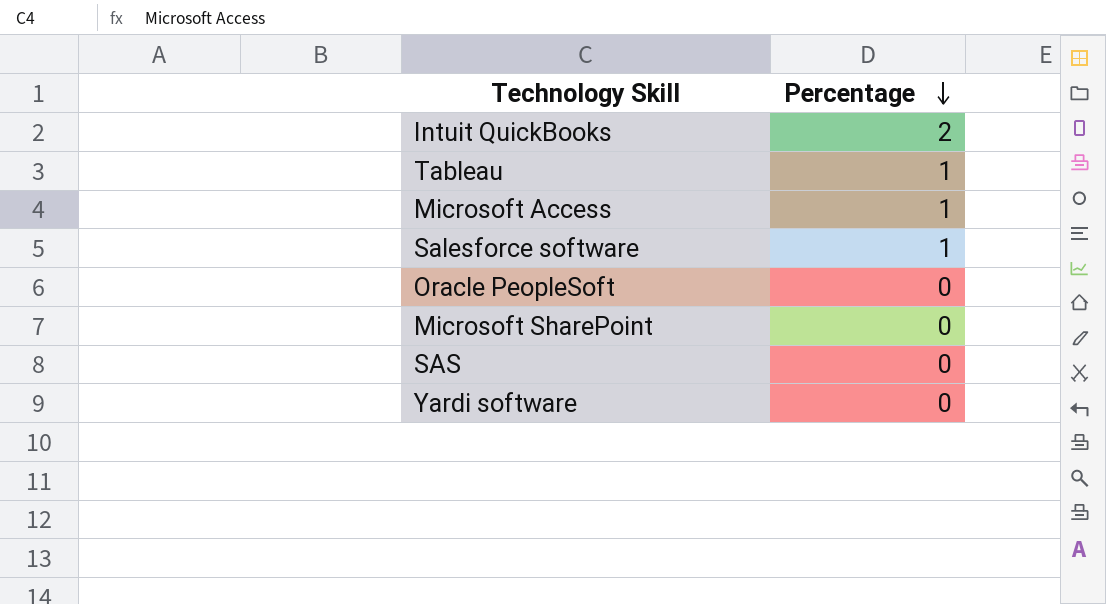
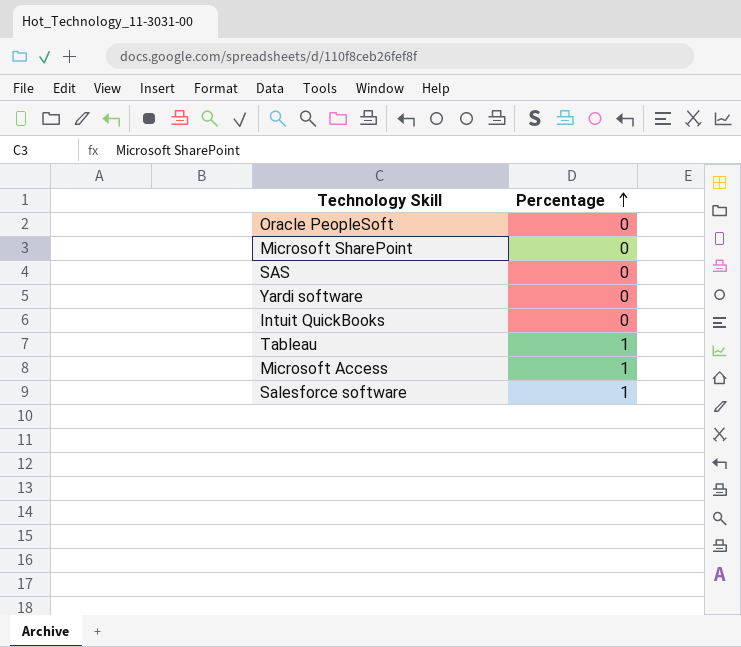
row order: Percentage descending -> Percentage ascending
Intuit QuickBooks | Percentage: 2 -> 0

